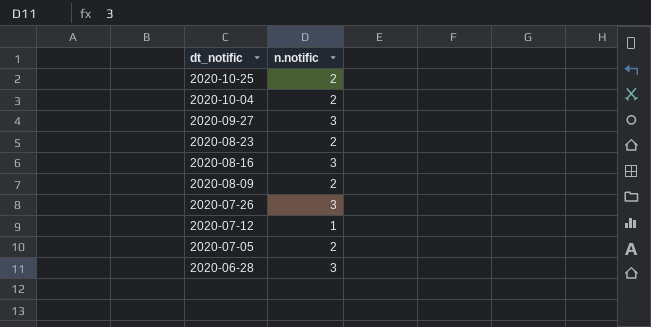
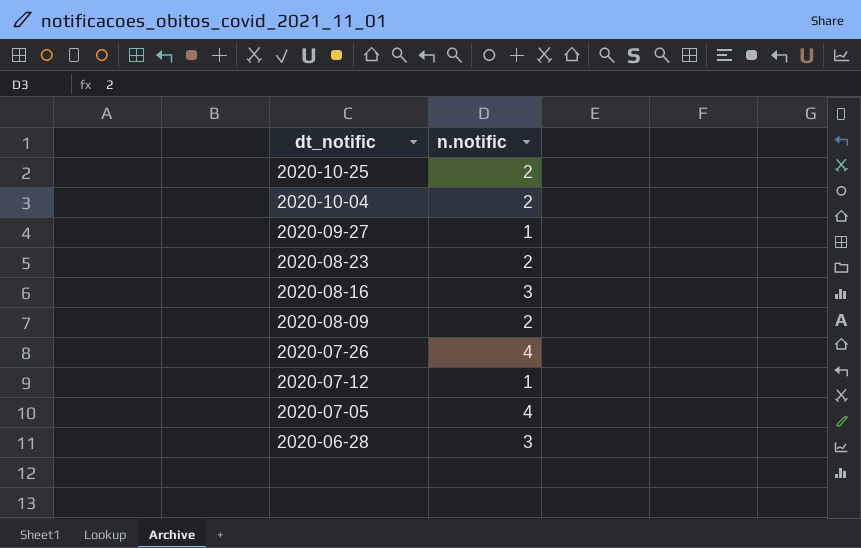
2020-09-27 | n.notific: 3 -> 1
2020-07-26 | n.notific: 3 -> 4
2020-07-05 | n.notific: 2 -> 4

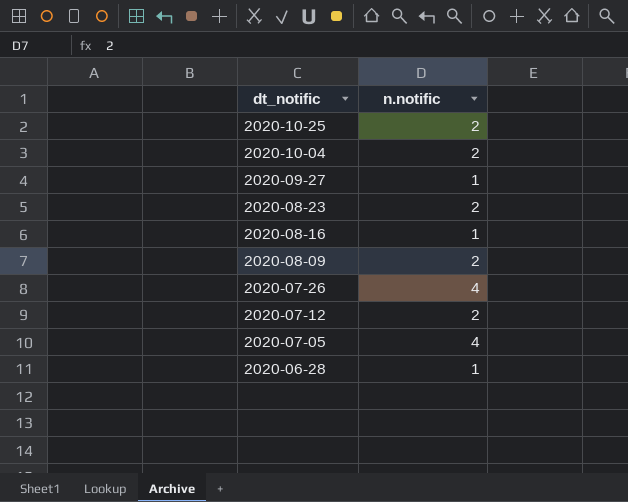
2020-08-16 | n.notific: 3 -> 1
2020-07-12 | n.notific: 1 -> 2
2020-06-28 | n.notific: 3 -> 1

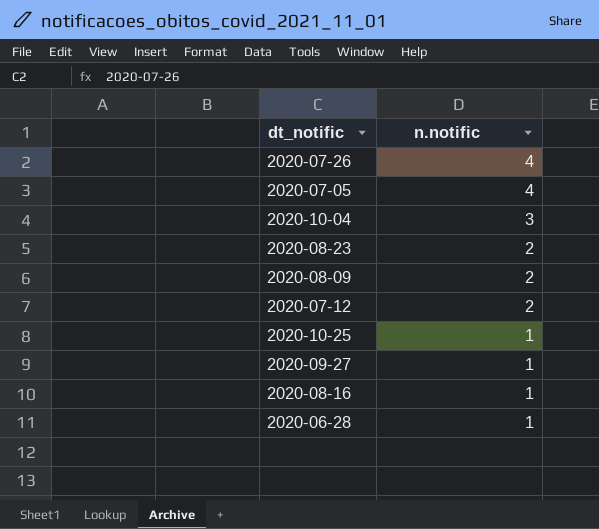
row order: dt_notific descending -> n.notific descending
2020-10-04 | n.notific: 2 -> 3
2020-10-25 | n.notific: 2 -> 1

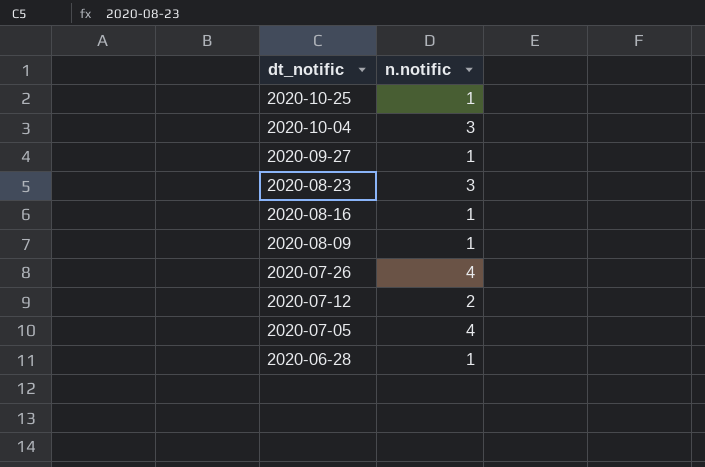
row order: n.notific descending -> dt_notific descending
2020-08-23 | n.notific: 2 -> 3
2020-08-09 | n.notific: 2 -> 1

